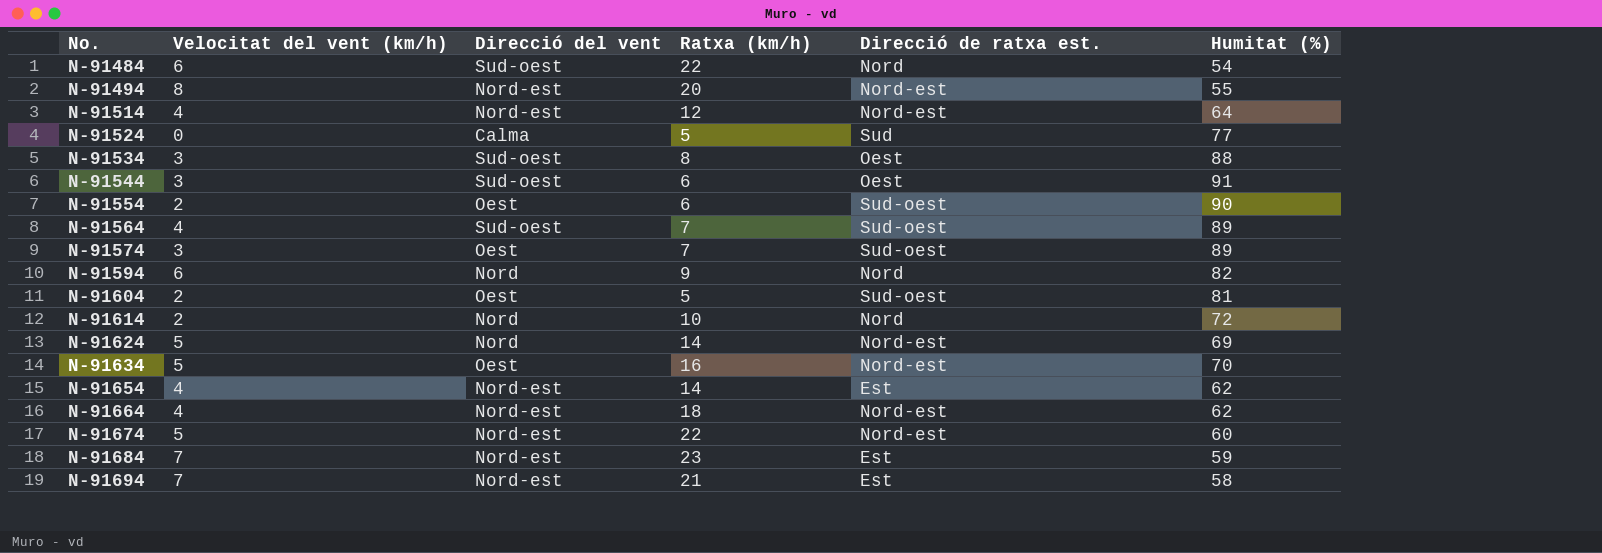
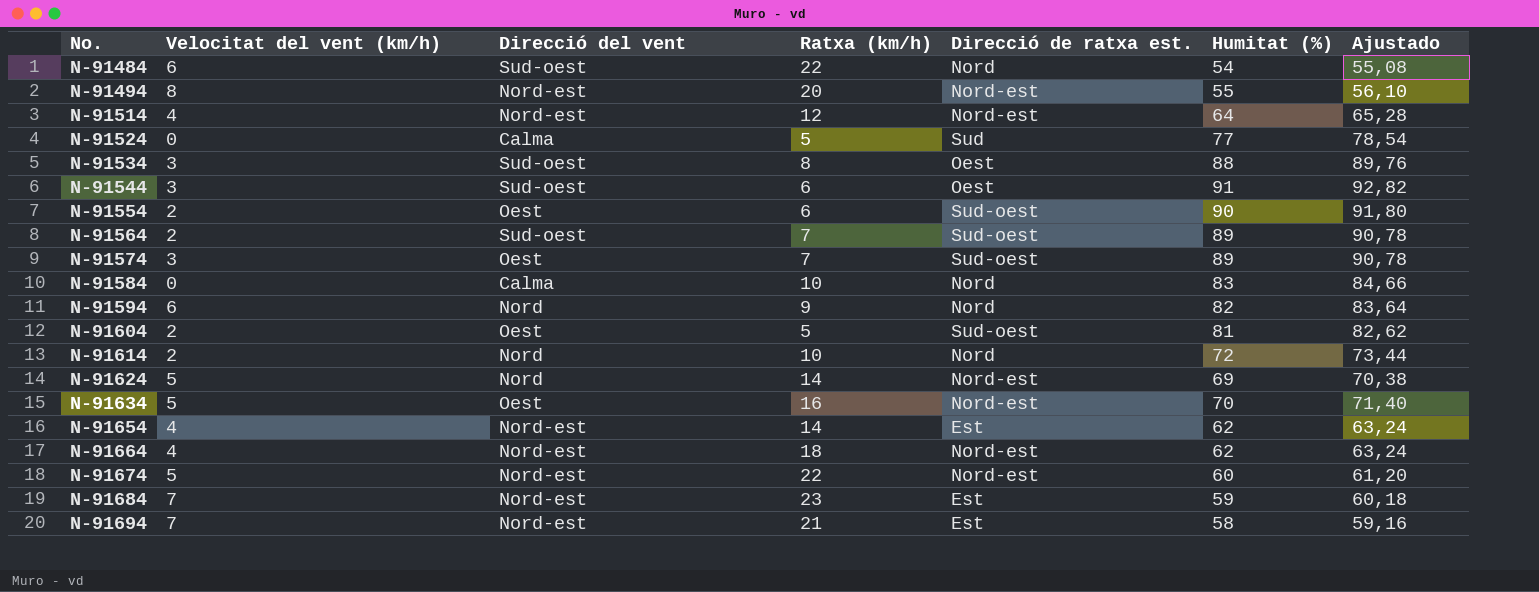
column Ajustado | formula: none -> [Humitat (%)] * 1,02
N-91564 | Velocitat del vent (km/h): 4 -> 2
row N-91584: none -> 0 | Calma | 10 | Nord | 83 | 84,66

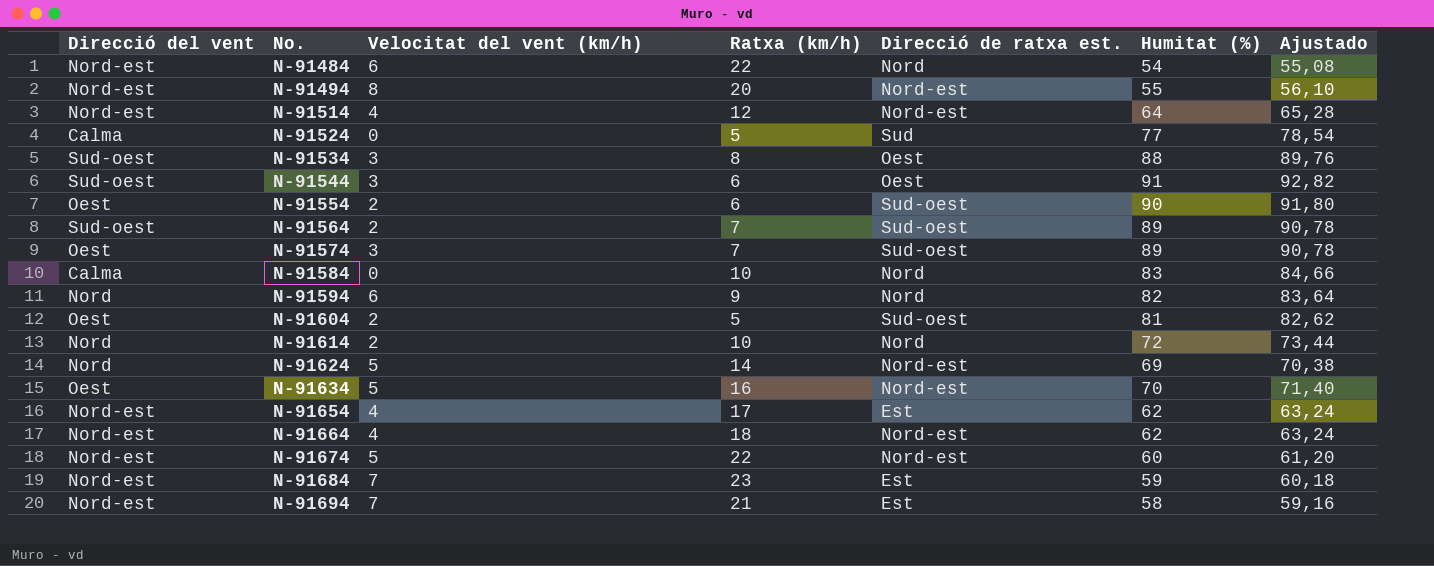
column Direcció del vent | position: 3 -> 1
N-91484 | Direcció del vent: Sud-oest -> Nord-est
N-91654 | Ratxa (km/h): 14 -> 17

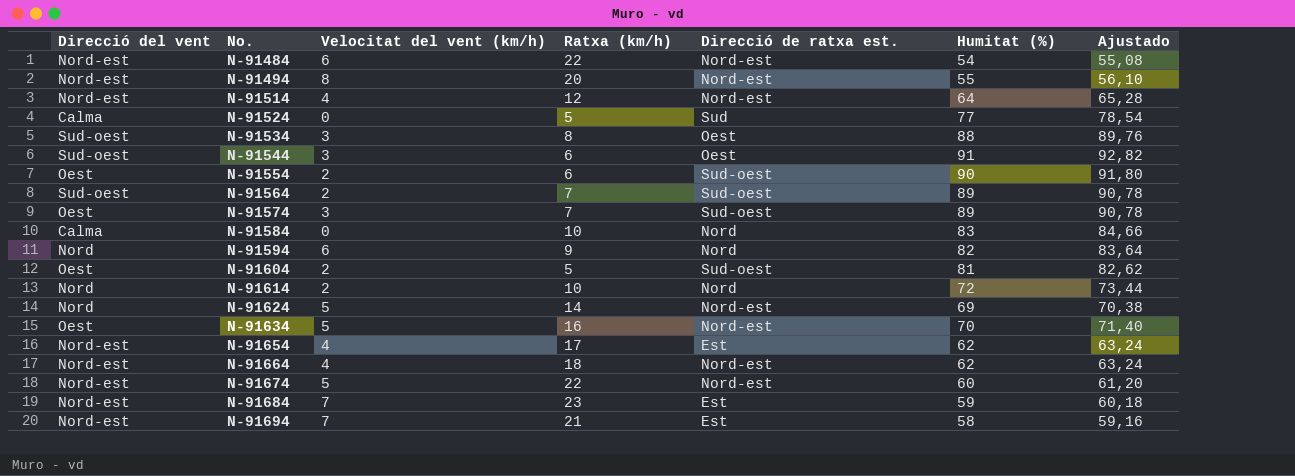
N-91484 | Direcció de ratxa est.: Nord -> Nord-est

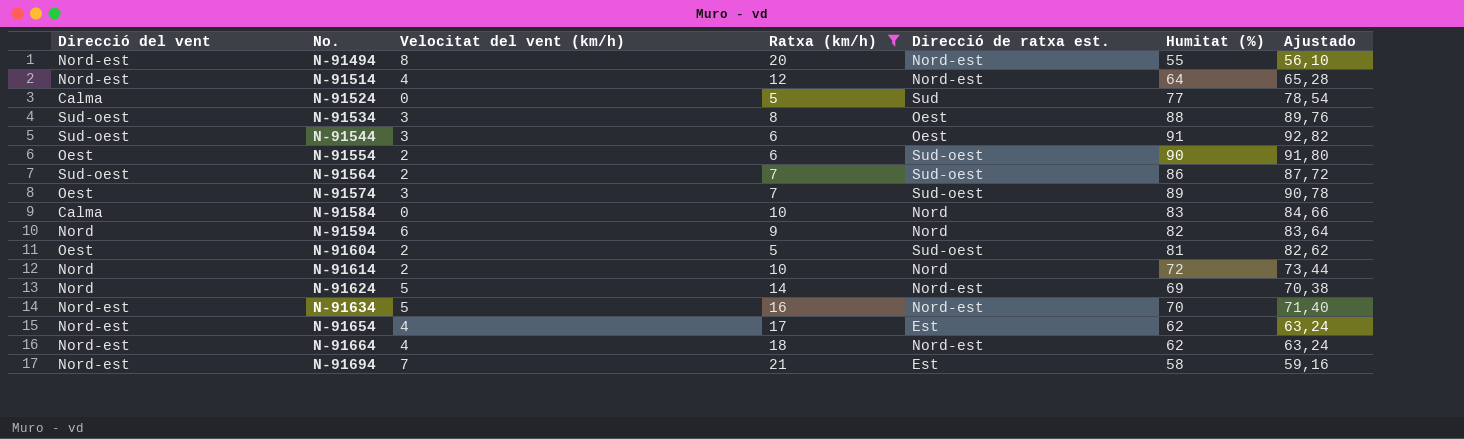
filter: none -> Ratxa (km/h) <= 21
N-91564 | Humitat (%): 89 -> 86
N-91564 | Ajustado: 90,78 -> 87,72
N-91634 | Direcció del vent: Oest -> Nord-est

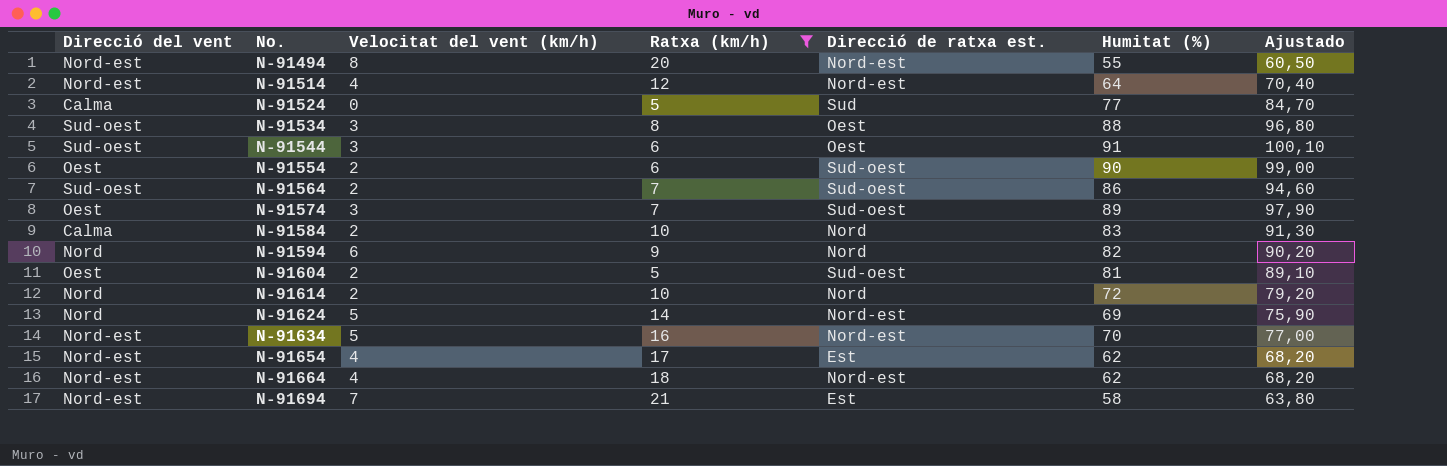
column Ajustado | formula: [Humitat (%)] * 1,02 -> [Humitat (%)] * 1,1
N-91584 | Velocitat del vent (km/h): 0 -> 2

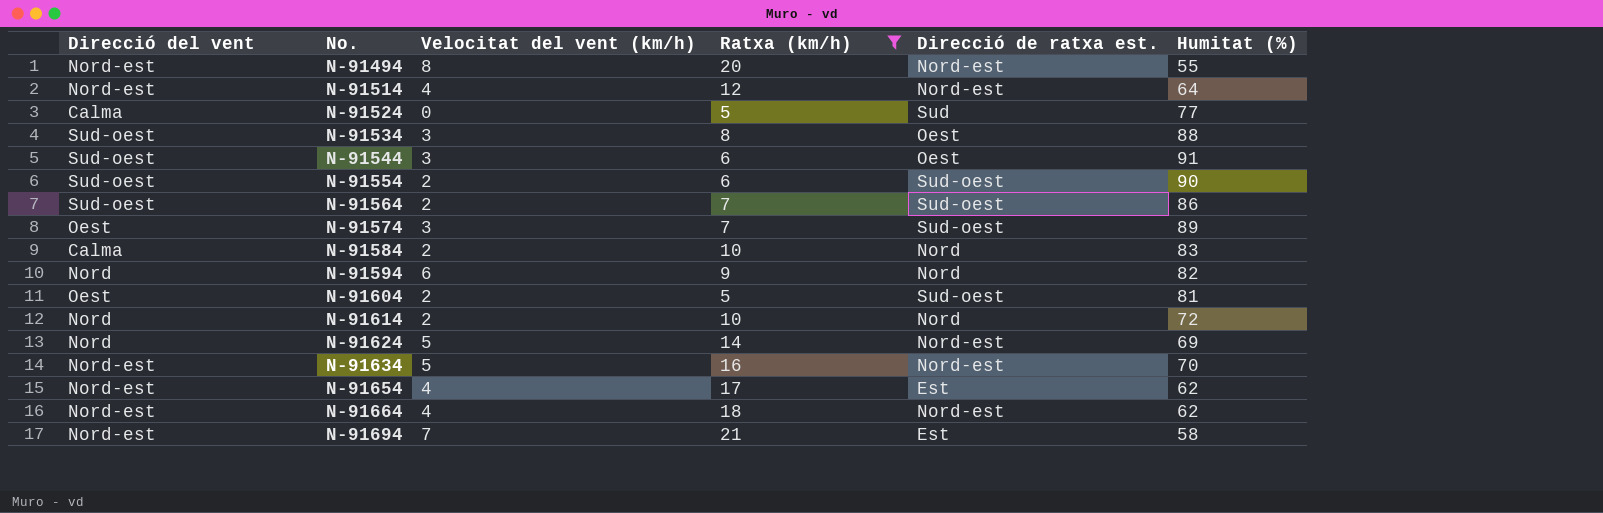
column Ajustado | formula: [Humitat (%)] * 1,1 -> none
N-91554 | Direcció del vent: Oest -> Sud-oest

